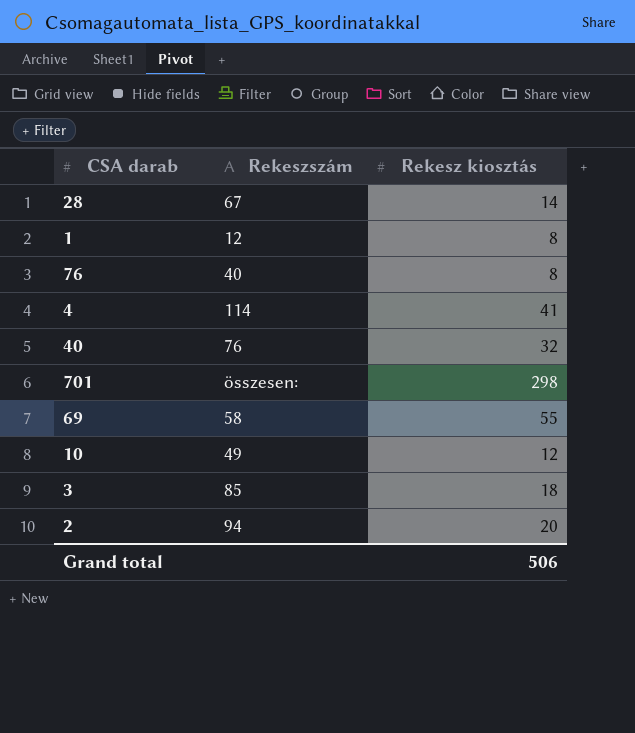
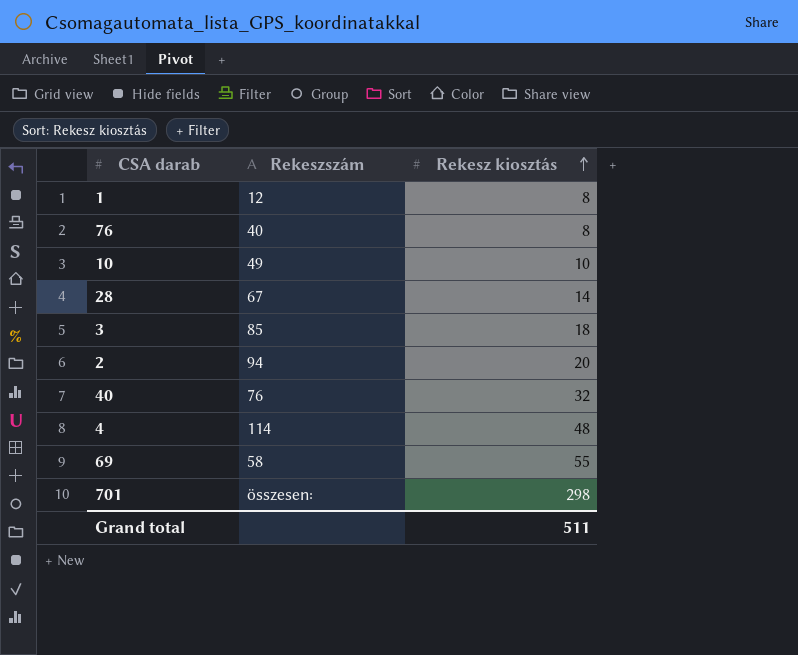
row order: none -> Rekesz kiosztás ascending
10 | Rekesz kiosztás: 12 -> 10
4 | Rekesz kiosztás: 41 -> 48
Grand total | Rekesz kiosztás: 506 -> 511

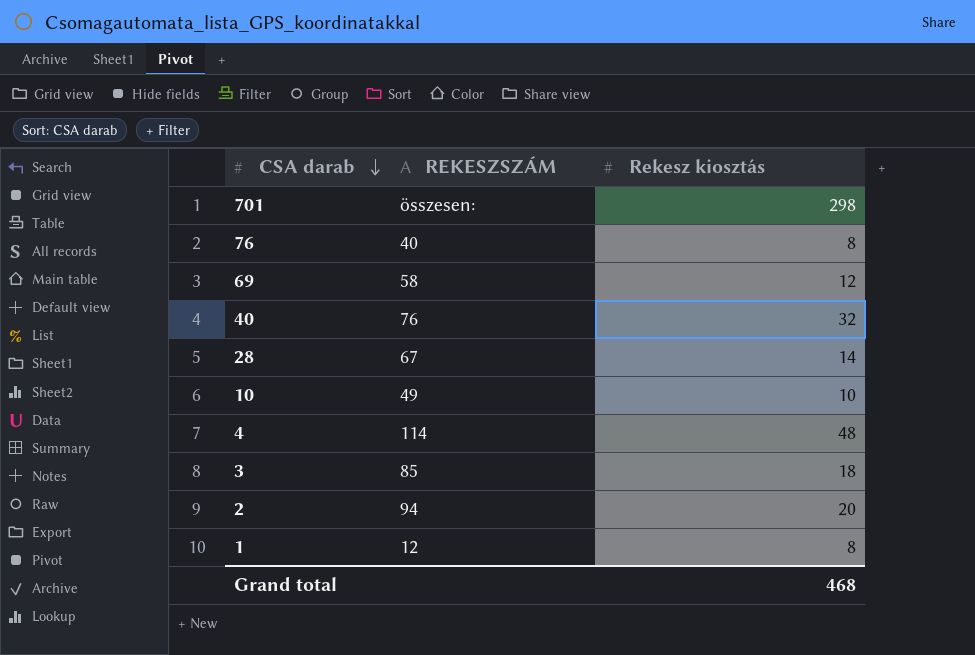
row order: Rekesz kiosztás ascending -> CSA darab descending
column name: Rekeszszám -> REKESZSZÁM
69 | Rekesz kiosztás: 55 -> 12
Grand total | Rekesz kiosztás: 511 -> 468

